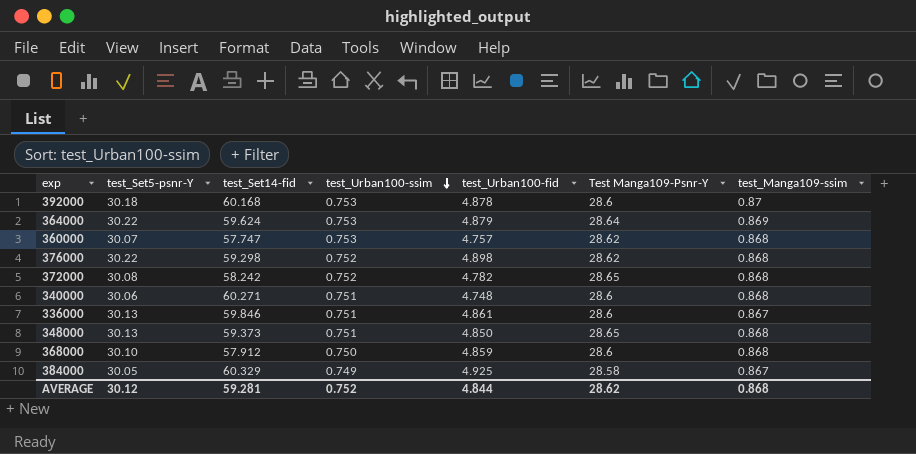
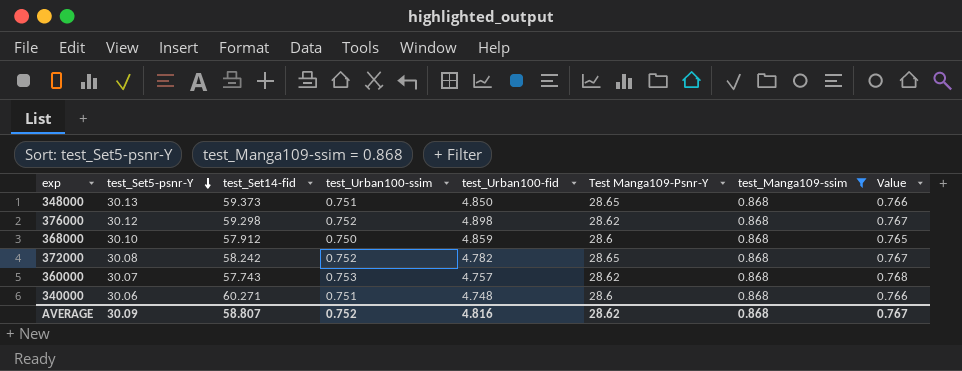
filter: none -> test_Manga109-ssim = 0.868
row order: test_Urban100-ssim descending -> test_Set5-psnr-Y descending
column Value | formula: none -> [test_Urban100-ssim] * 1.02
376000 | test_Set5-psnr-Y: 30.22 -> 30.12
360000 | test_Set14-fid: 57.747 -> 57.743
AVERAGE | test_Set5-psnr-Y: 30.12 -> 30.09
AVERAGE | test_Set14-fid: 59.281 -> 58.807
AVERAGE | test_Urban100-fid: 4.844 -> 4.816

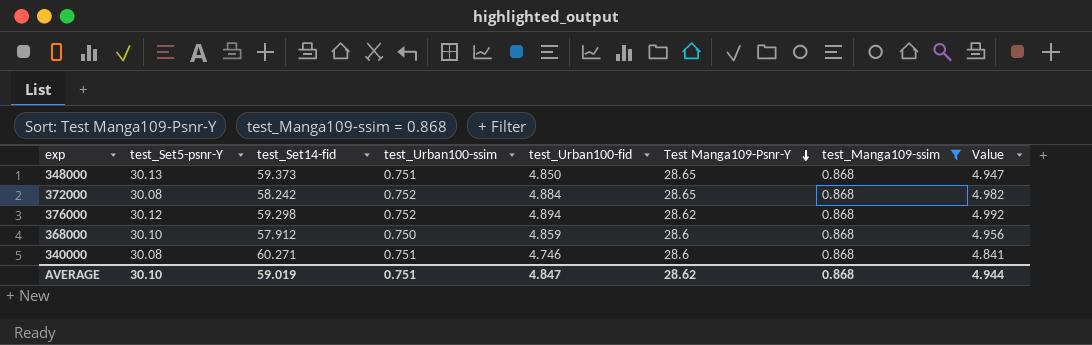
row order: test_Set5-psnr-Y descending -> Test Manga109-Psnr-Y descending
column Value | formula: [test_Urban100-ssim] * 1.02 -> [test_Urban100-fid] * 1.02
row 360000: 30.07 | 57.743 | 0.753 | 4.757 | 28.62 | 0.868 | 0.768 -> none
372000 | test_Urban100-fid: 4.782 -> 4.884
376000 | test_Urban100-fid: 4.898 -> 4.894
340000 | test_Set5-psnr-Y: 30.06 -> 30.08
340000 | test_Urban100-fid: 4.748 -> 4.746
AVERAGE | test_Set5-psnr-Y: 30.09 -> 30.10
AVERAGE | test_Set14-fid: 58.807 -> 59.019
AVERAGE | test_Urban100-ssim: 0.752 -> 0.751
AVERAGE | test_Urban100-fid: 4.816 -> 4.847
AVERAGE | Value: 0.767 -> 4.944

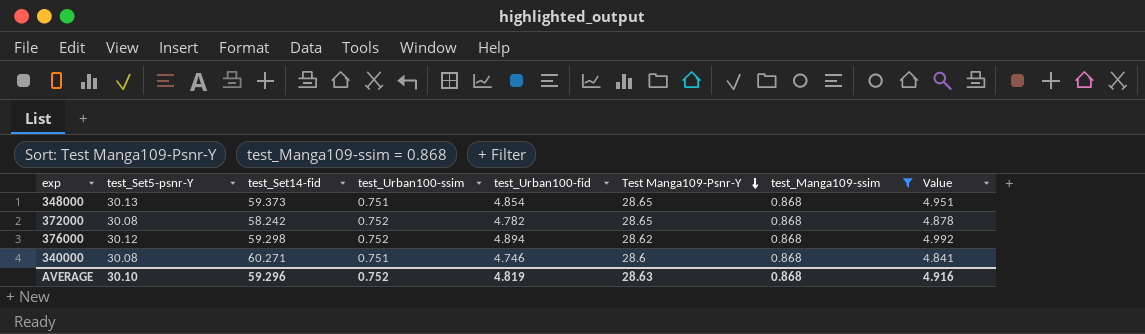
row 368000: 30.10 | 57.912 | 0.750 | 4.859 | 28.6 | 0.868 | 4.956 -> none
348000 | test_Urban100-fid: 4.850 -> 4.854
348000 | Value: 4.947 -> 4.951
372000 | test_Urban100-fid: 4.884 -> 4.782
372000 | Value: 4.982 -> 4.878
AVERAGE | test_Set14-fid: 59.019 -> 59.296
AVERAGE | test_Urban100-ssim: 0.751 -> 0.752
AVERAGE | test_Urban100-fid: 4.847 -> 4.819
AVERAGE | Test Manga109-Psnr-Y: 28.62 -> 28.63
AVERAGE | Value: 4.944 -> 4.916

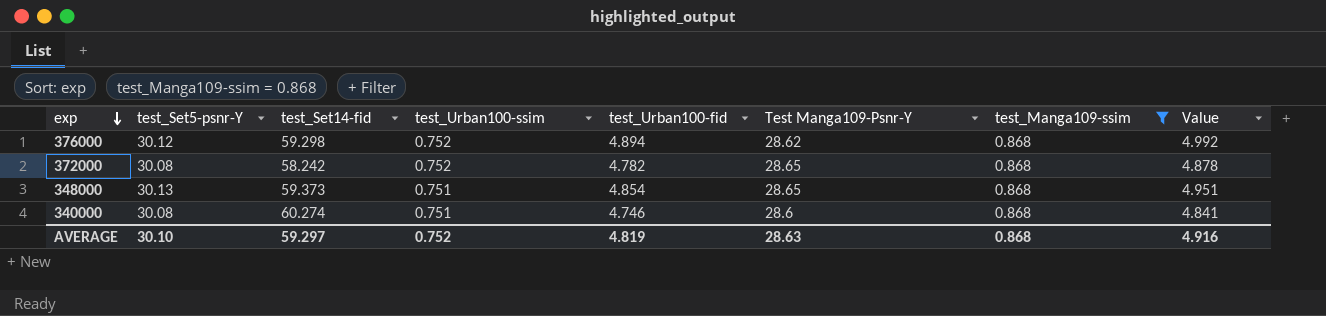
row order: Test Manga109-Psnr-Y descending -> exp descending
340000 | test_Set14-fid: 60.271 -> 60.274
AVERAGE | test_Set14-fid: 59.296 -> 59.297

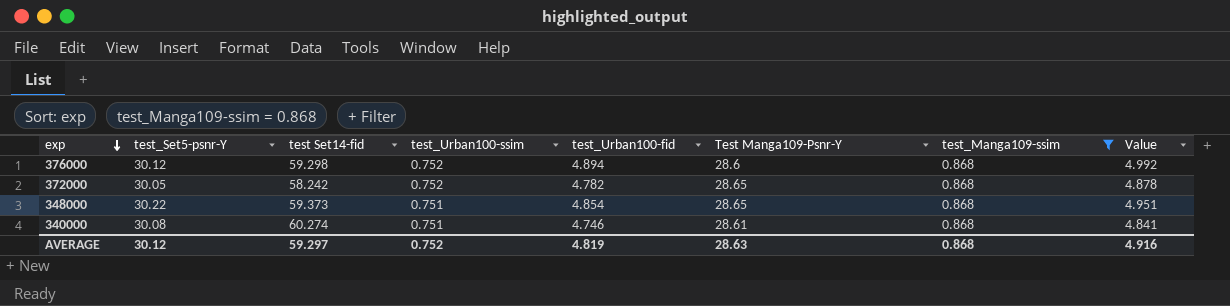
column name: test_Set14-fid -> test Set14-fid
376000 | Test Manga109-Psnr-Y: 28.62 -> 28.6
372000 | test_Set5-psnr-Y: 30.08 -> 30.05
348000 | test_Set5-psnr-Y: 30.13 -> 30.22
340000 | Test Manga109-Psnr-Y: 28.6 -> 28.61
AVERAGE | test_Set5-psnr-Y: 30.10 -> 30.12

